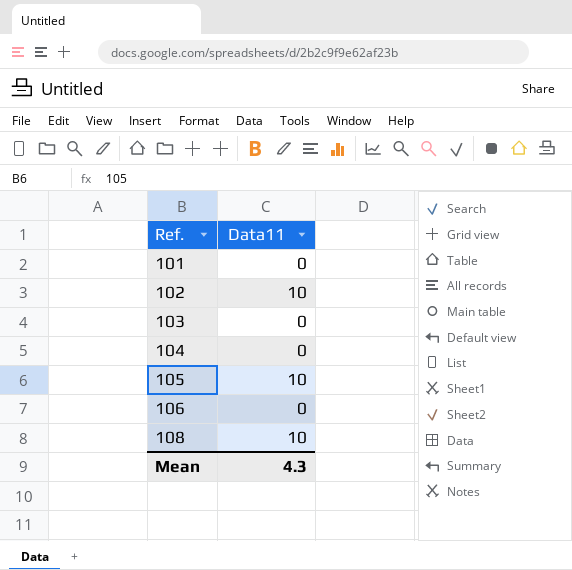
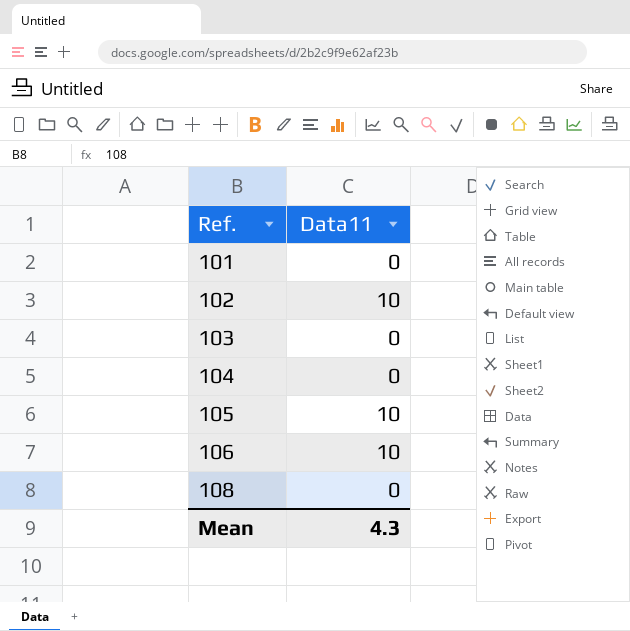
106 | Data11: 0 -> 10
108 | Data11: 10 -> 0

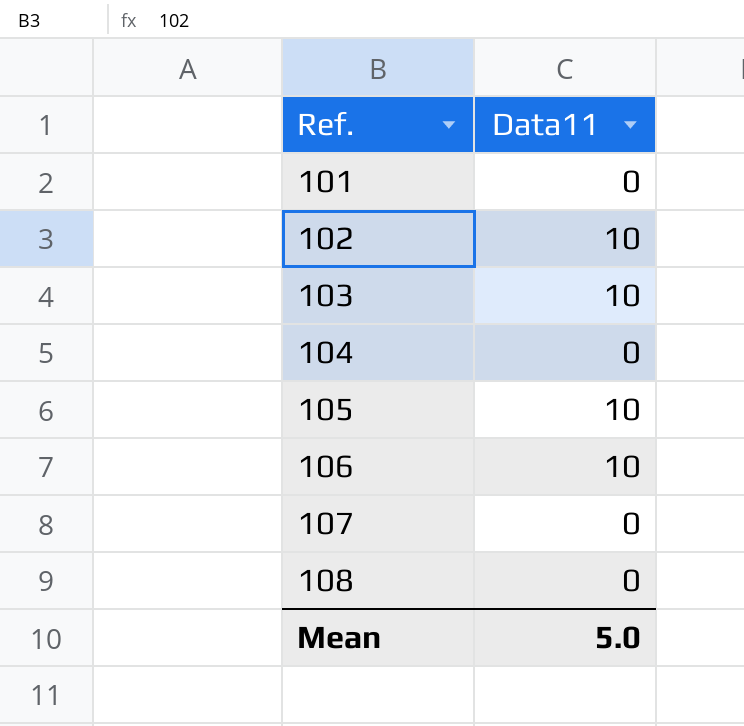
103 | Data11: 0 -> 10
row 107: none -> 0
Mean | Data11: 4.3 -> 5.0

